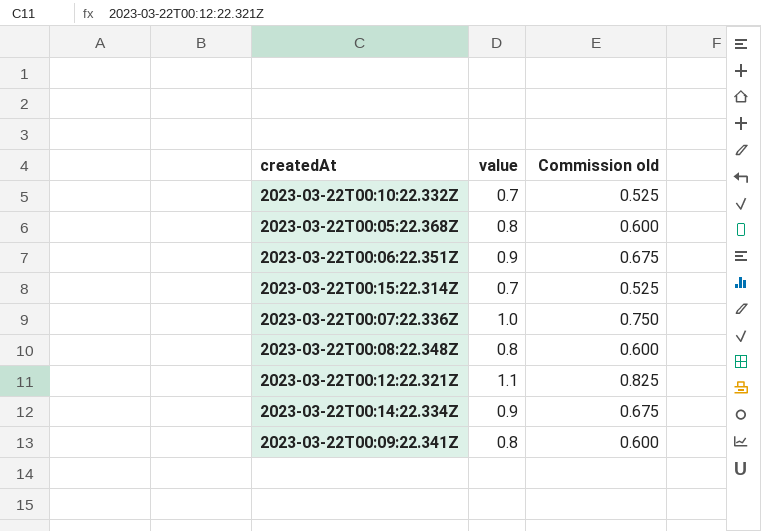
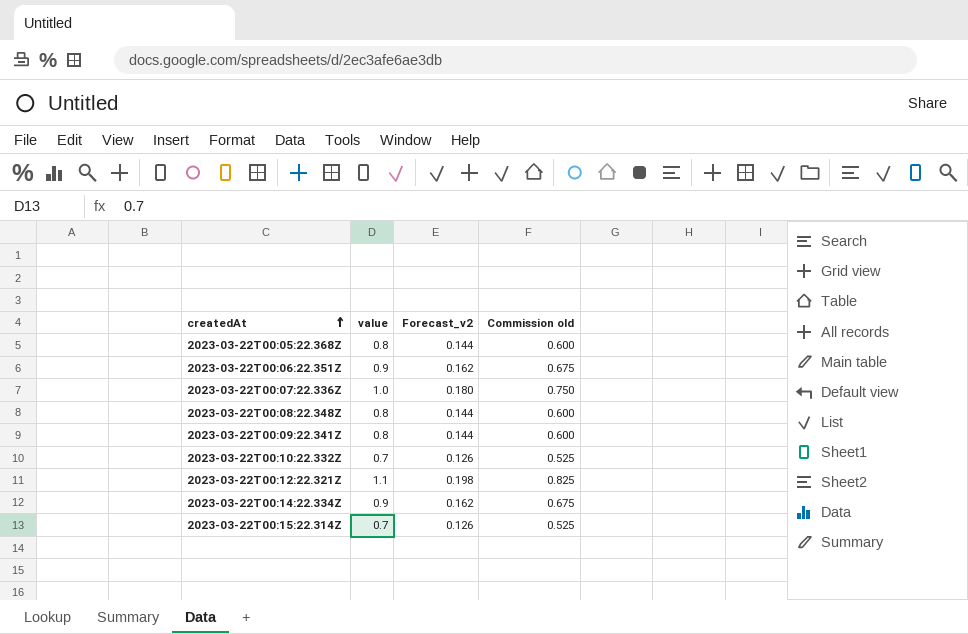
row order: none -> createdAt ascending
column Forecast_v2 | formula: none -> [value] * 0.18

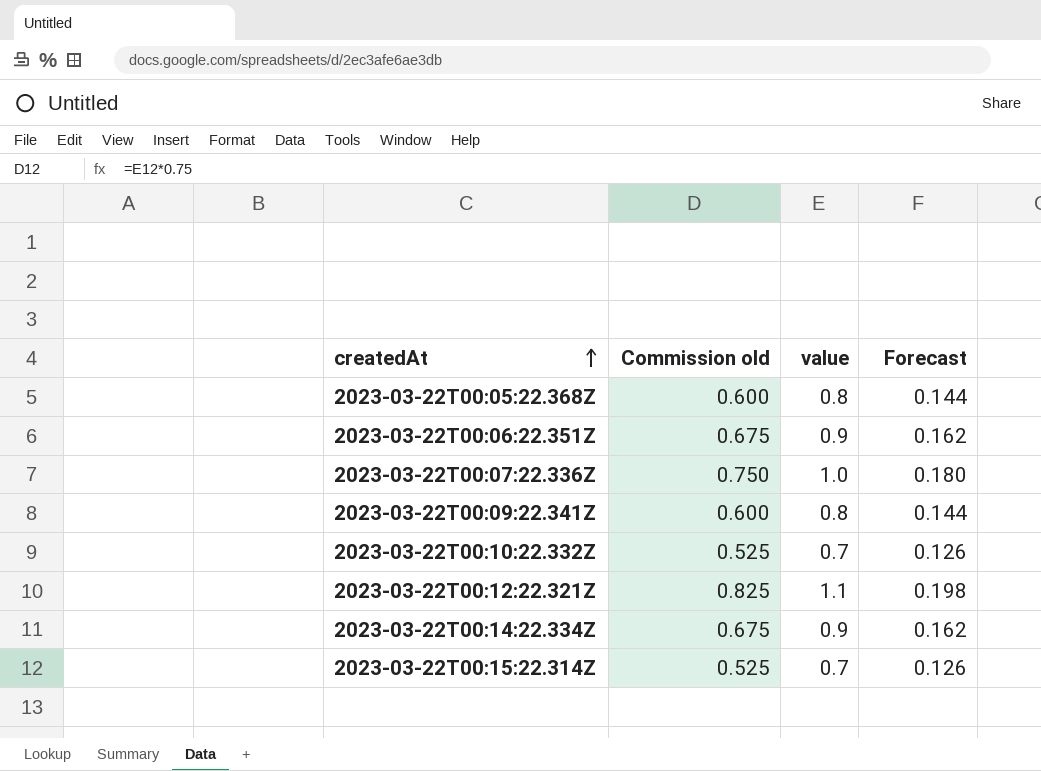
column Commission old | position: 4 -> 2
column name: Forecast_v2 -> Forecast
row 2023-03-22T00:08:22.348Z: 0.8 | 0.144 | 0.600 -> none

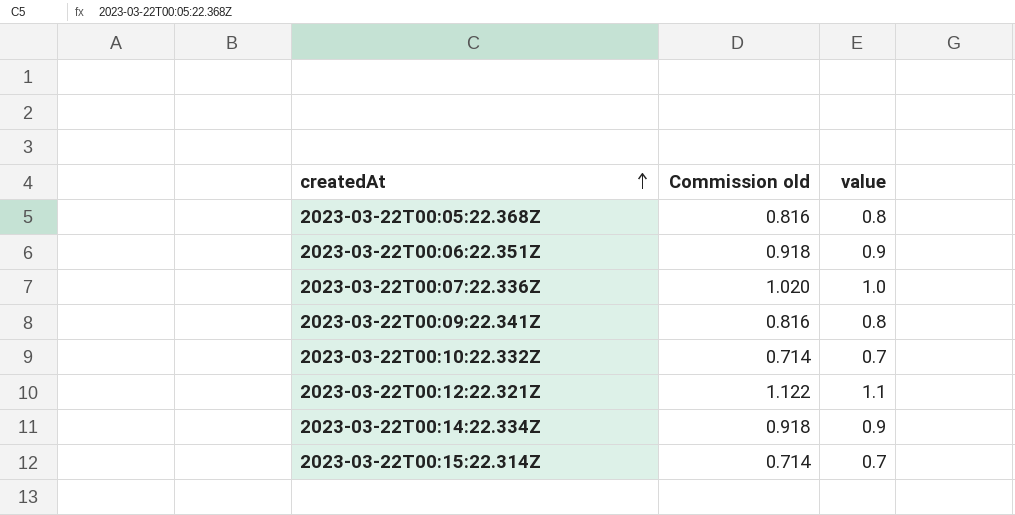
column Forecast | formula: [value] * 0.18 -> none
column Commission old | formula: [value] * 0.75 -> [value] * 1.02

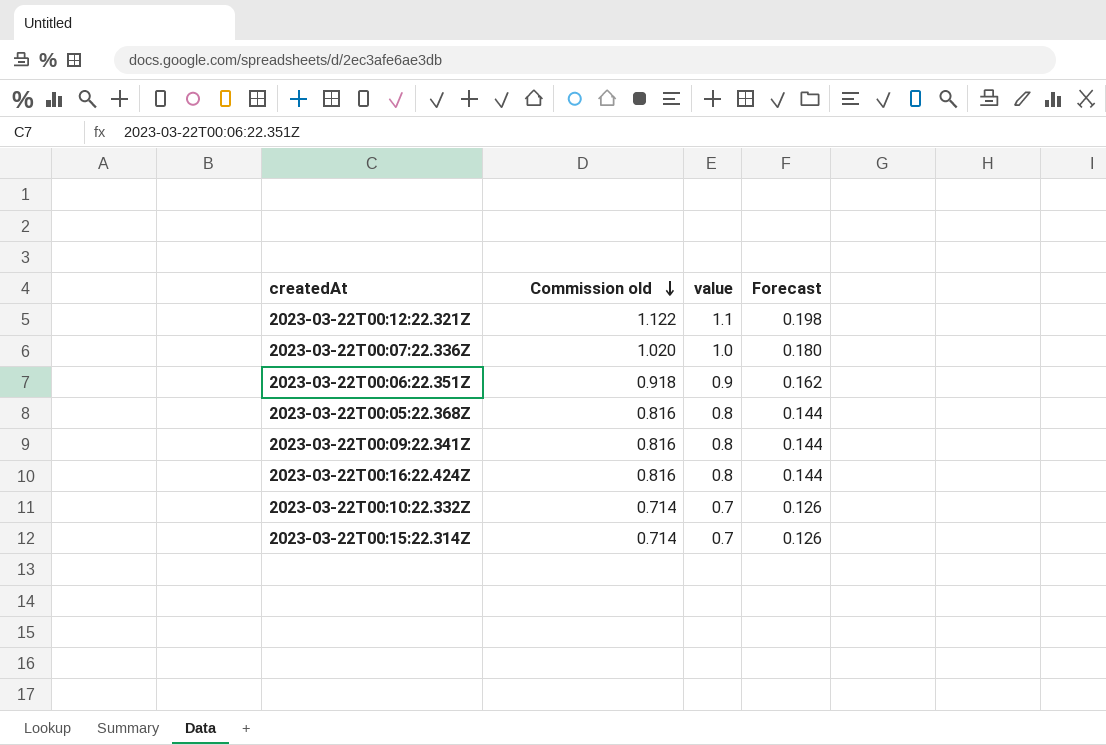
row order: createdAt ascending -> Commission old descending
column Forecast | formula: none -> [value] * 0.18
row 2023-03-22T00:14:22.334Z: 0.918 | 0.9 -> none
row 2023-03-22T00:16:22.424Z: none -> 0.816 | 0.8 | 0.144

